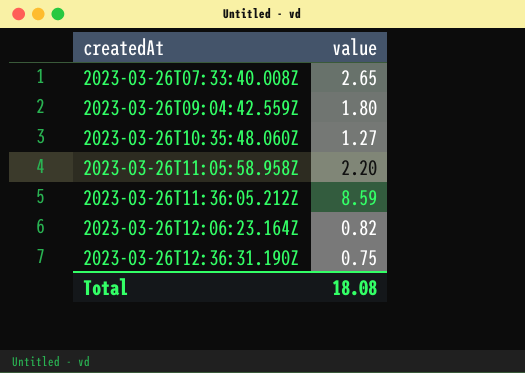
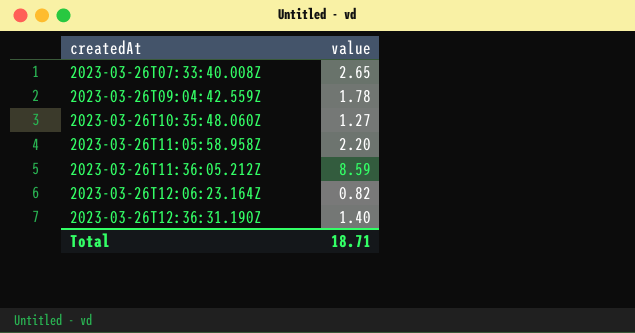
2023-03-26T09:04:42.559Z | value: 1.80 -> 1.78
2023-03-26T12:36:31.190Z | value: 0.75 -> 1.40
Total | value: 18.08 -> 18.71

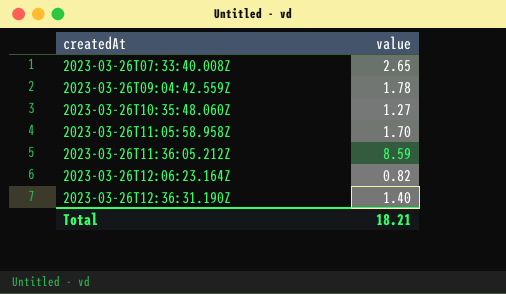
2023-03-26T11:05:58.958Z | value: 2.20 -> 1.70
Total | value: 18.71 -> 18.21

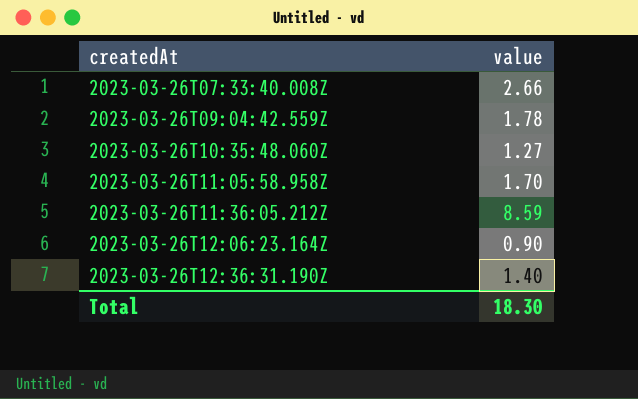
2023-03-26T07:33:40.008Z | value: 2.65 -> 2.66
2023-03-26T12:06:23.164Z | value: 0.82 -> 0.90
Total | value: 18.21 -> 18.30

